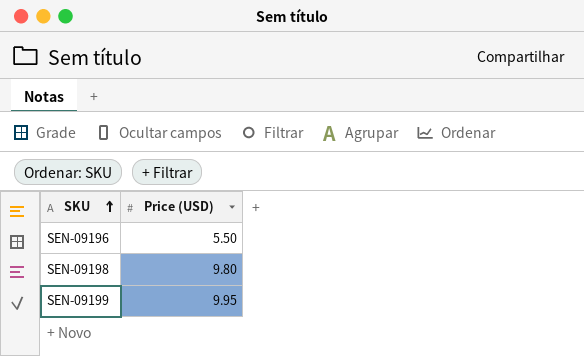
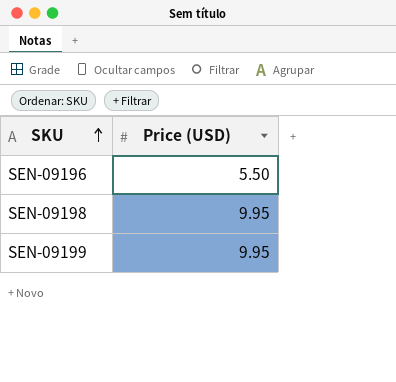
SEN-09198 | Price (USD): 9.80 -> 9.95

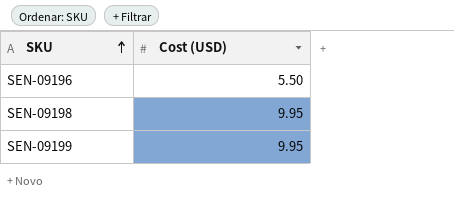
column name: Price (USD) -> Cost (USD)

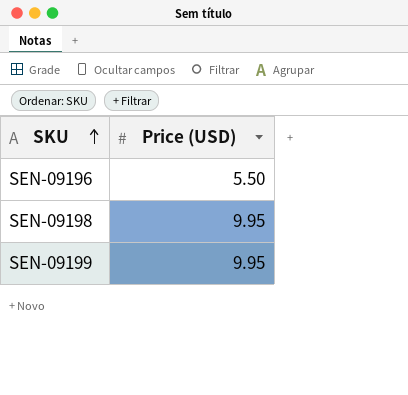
column name: Cost (USD) -> Price (USD)

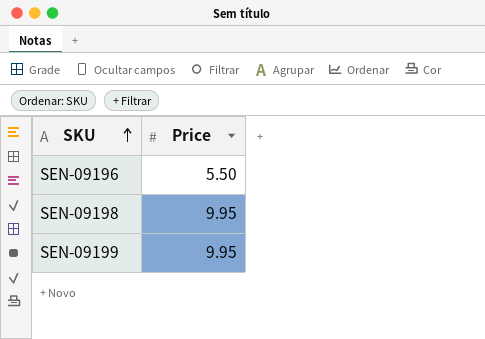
column name: Price (USD) -> Price

